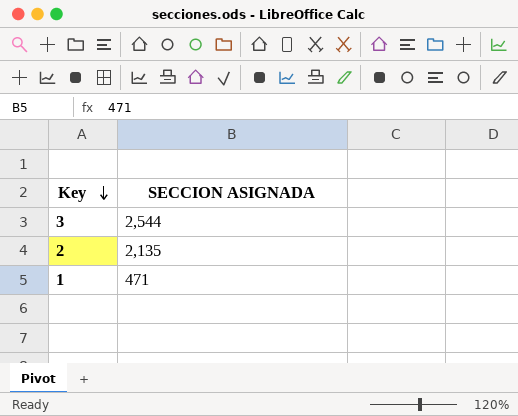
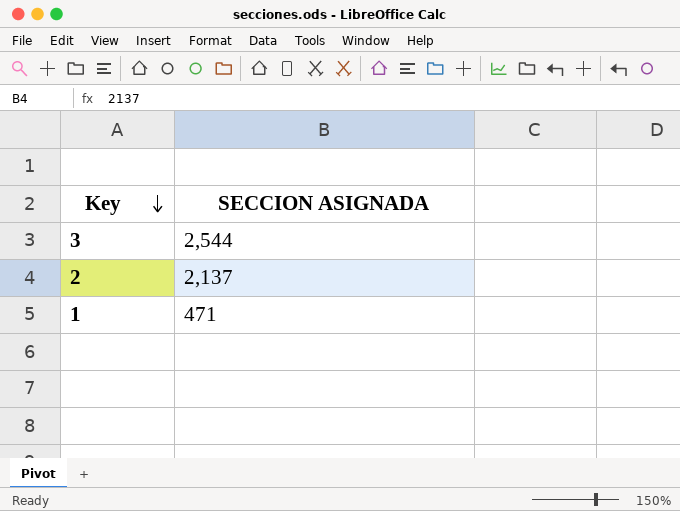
2 | SECCION ASIGNADA: 2,135 -> 2,137

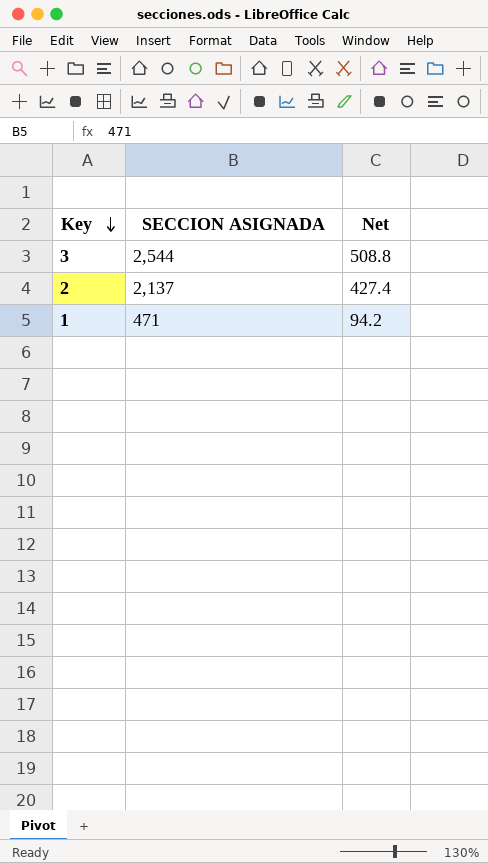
column Net | formula: none -> [SECCION ASIGNADA] * 0.2

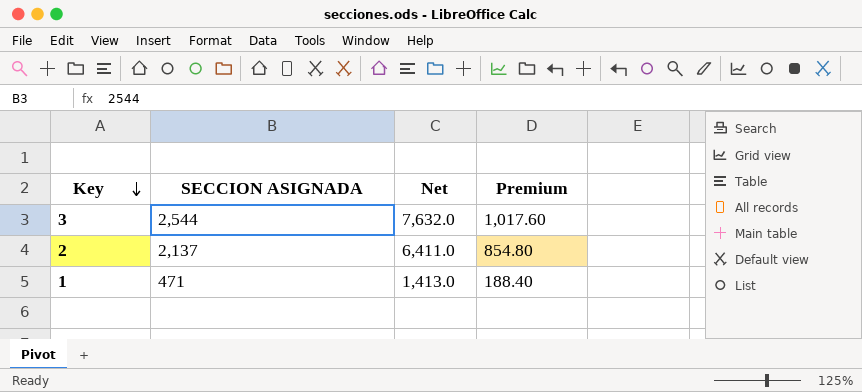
column Net | formula: [SECCION ASIGNADA] * 0.2 -> [SECCION ASIGNADA] * 3
column Premium | formula: none -> [SECCION ASIGNADA] * 0.4

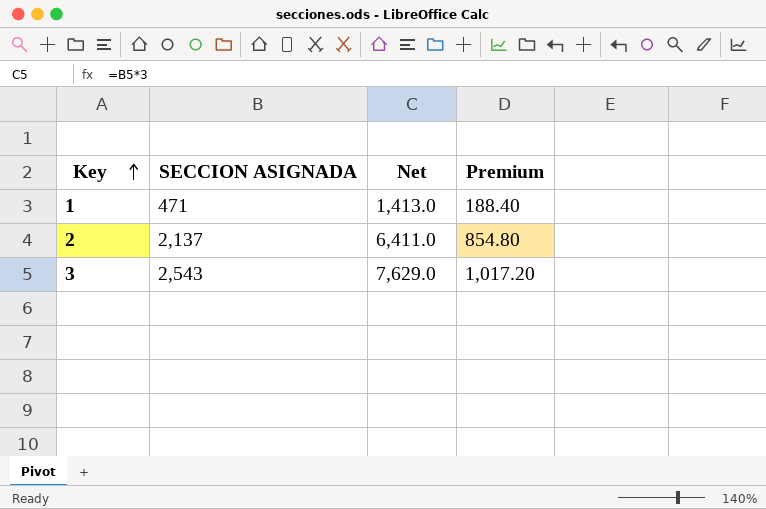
row order: Key descending -> Key ascending
3 | SECCION ASIGNADA: 2,544 -> 2,543
3 | Net: 7,632.0 -> 7,629.0
3 | Premium: 1,017.60 -> 1,017.20

